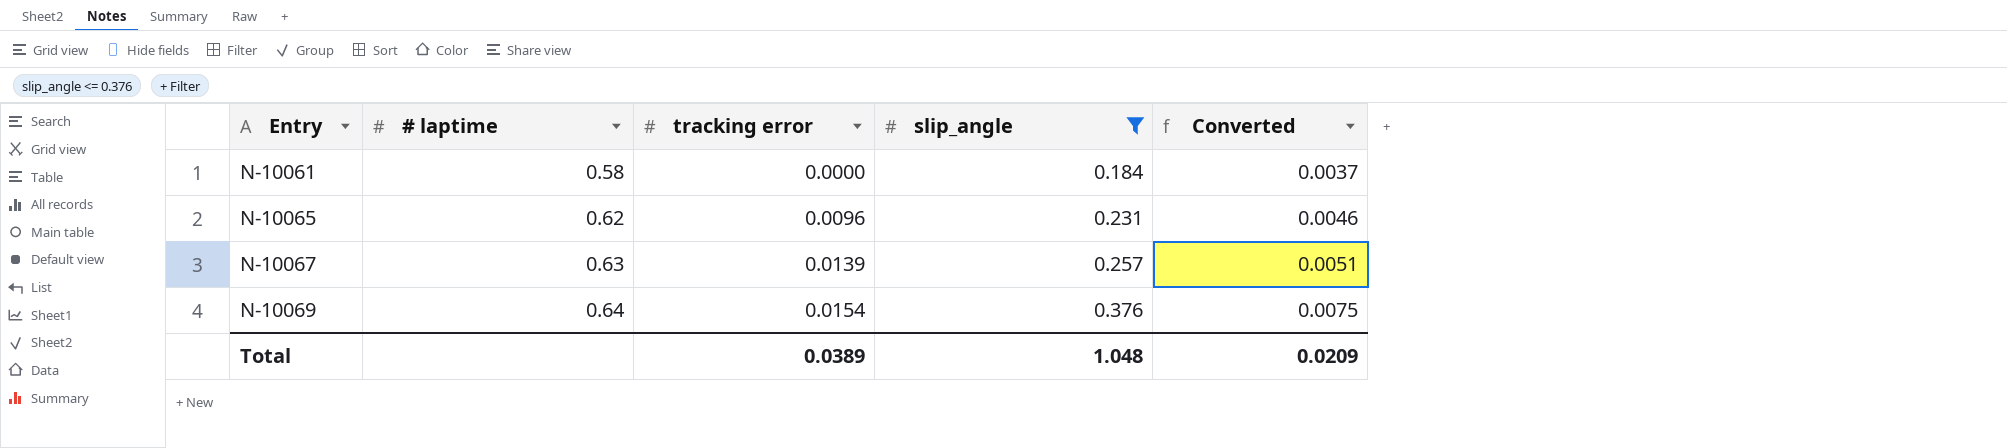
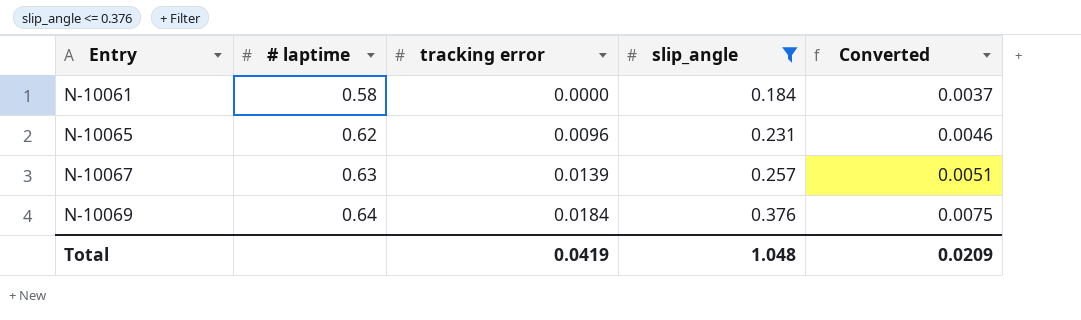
N-10069 | tracking error: 0.0154 -> 0.0184
Total | tracking error: 0.0389 -> 0.0419

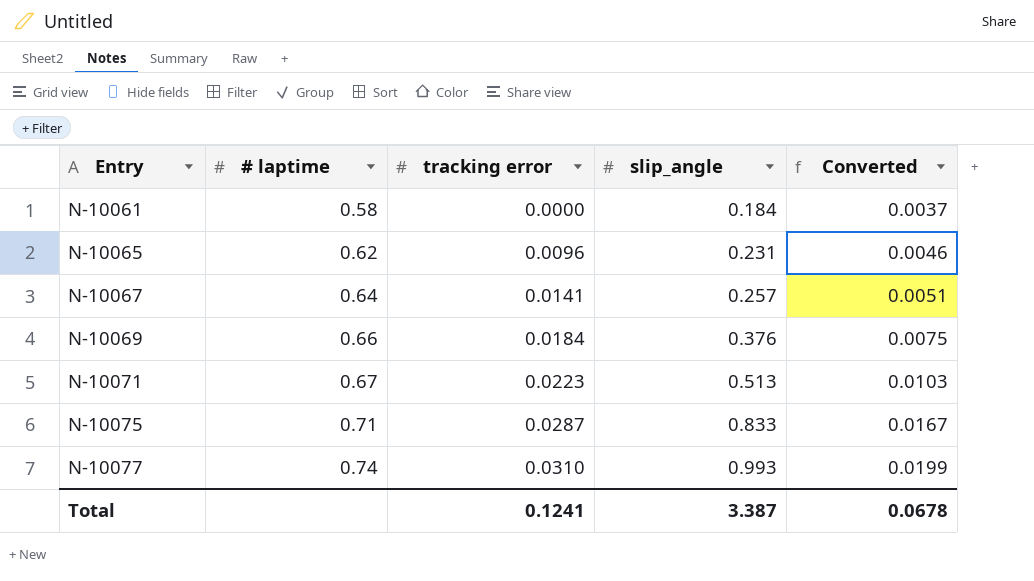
filter: slip_angle <= 0.376 -> none
N-10067 | # laptime: 0.63 -> 0.64
N-10067 | tracking error: 0.0139 -> 0.0141
N-10069 | # laptime: 0.64 -> 0.66
Total | tracking error: 0.0419 -> 0.1241
Total | slip_angle: 1.048 -> 3.387
Total | Converted: 0.0209 -> 0.0678

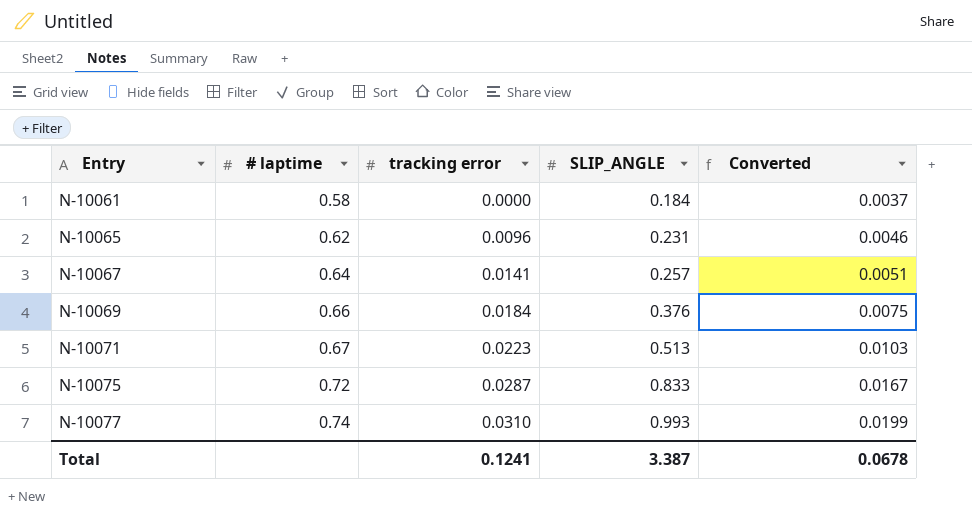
column name: slip_angle -> SLIP_ANGLE
N-10075 | # laptime: 0.71 -> 0.72

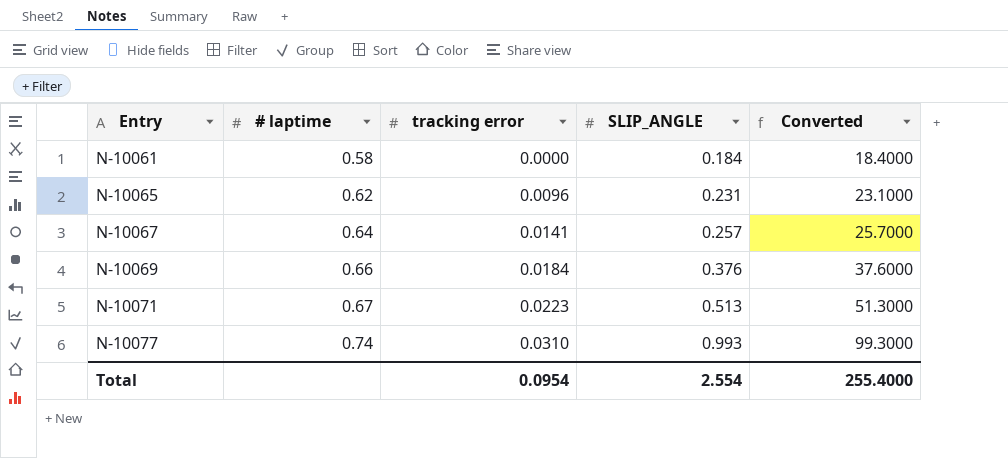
column Converted | formula: [SLIP_ANGLE] * 0.02 -> [SLIP_ANGLE] * 100
row N-10075: 0.72 | 0.0287 | 0.833 | 0.0167 -> none
Total | tracking error: 0.1241 -> 0.0954
Total | SLIP_ANGLE: 3.387 -> 2.554
Total | Converted: 0.0678 -> 255.4000

